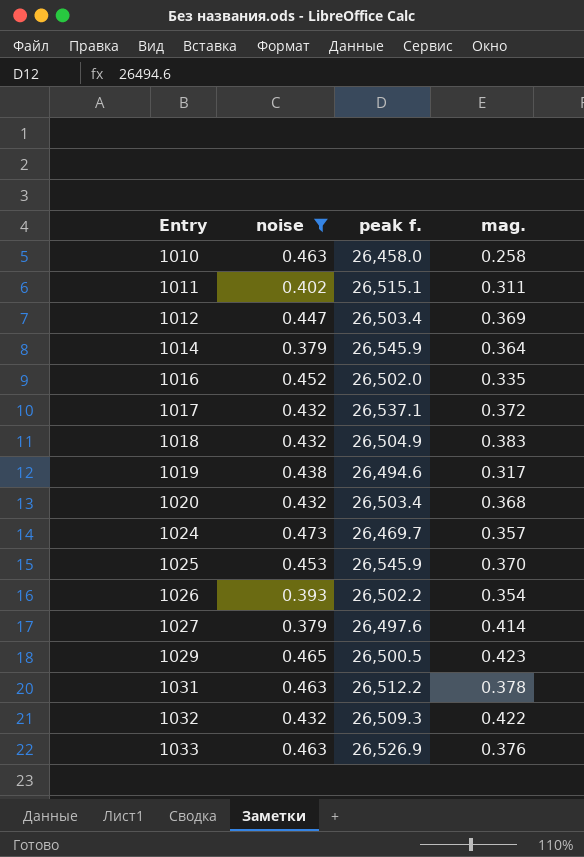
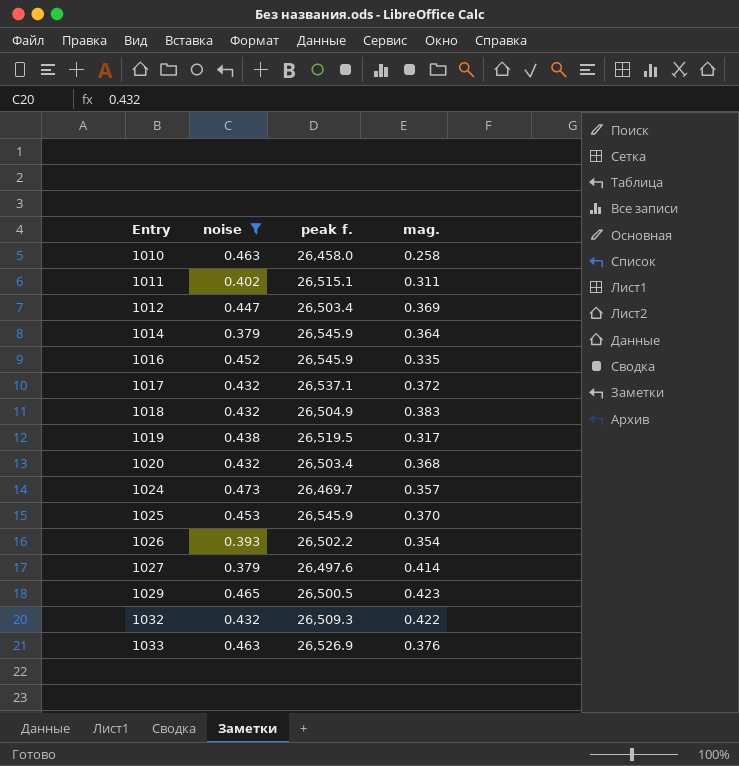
row 1031: 0.463 | 26,512.2 | 0.378 -> none
1016 | peak f.: 26,502.0 -> 26,545.9
1019 | peak f.: 26,494.6 -> 26,519.5

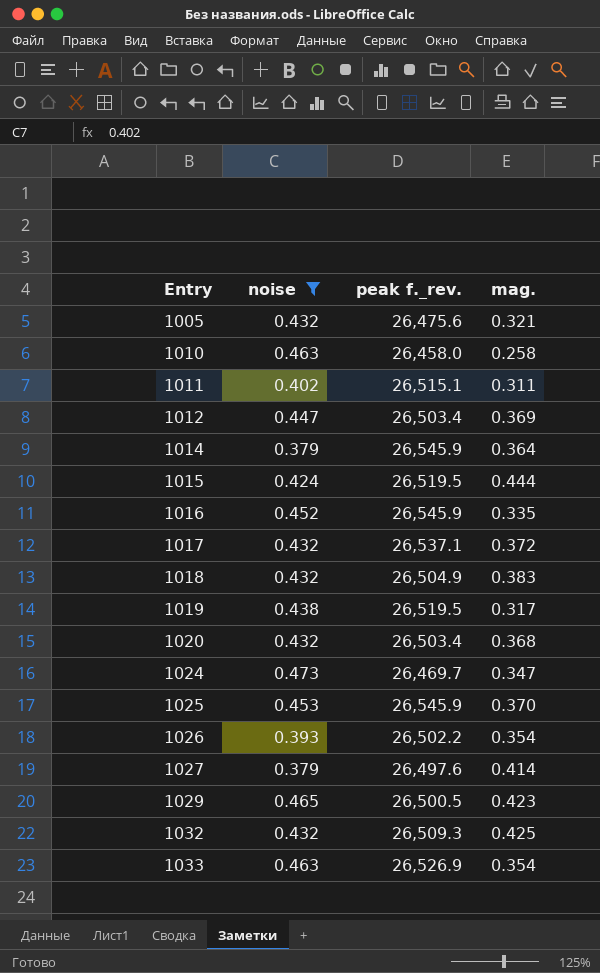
column name: peak f. -> peak f._rev.
row 1005: none -> 0.432 | 26,475.6 | 0.321
row 1015: none -> 0.424 | 26,519.5 | 0.444
1024 | mag.: 0.357 -> 0.347
1032 | mag.: 0.422 -> 0.425
1033 | mag.: 0.376 -> 0.354

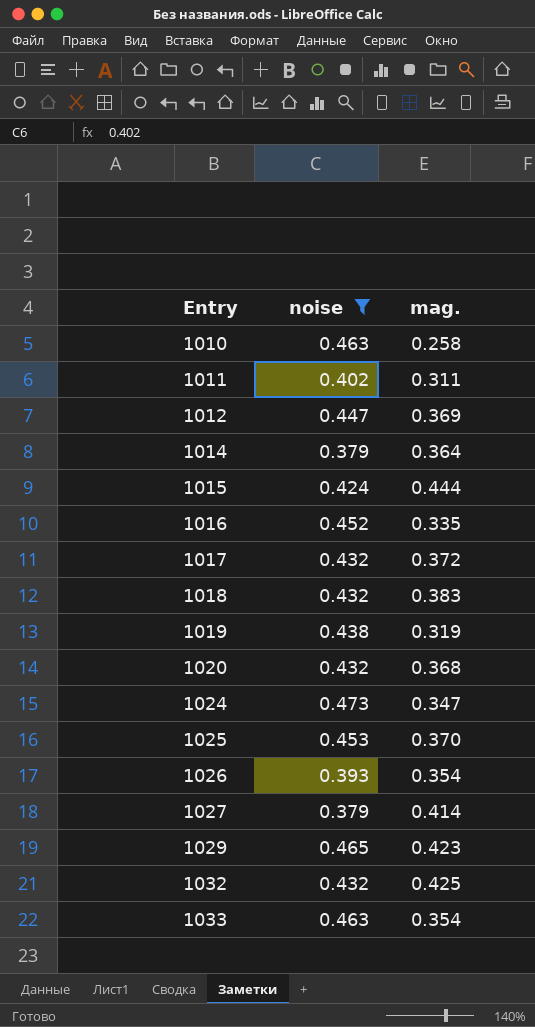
column peak f._rev. | position: 3 -> none
row 1005: 0.432 | 26,475.6 | 0.321 -> none
1019 | mag.: 0.317 -> 0.319

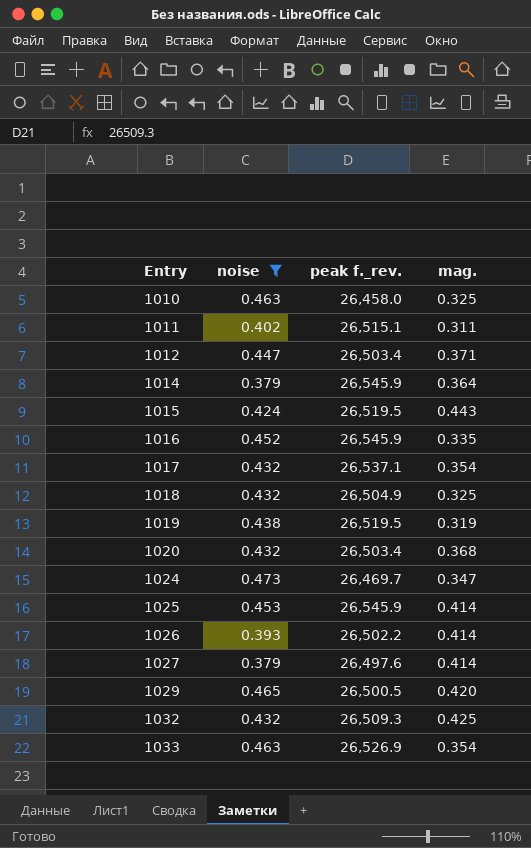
column peak f._rev. | position: none -> 3
1010 | mag.: 0.258 -> 0.325
1012 | mag.: 0.369 -> 0.371
1015 | mag.: 0.444 -> 0.443
1017 | mag.: 0.372 -> 0.354
1018 | mag.: 0.383 -> 0.325
1025 | mag.: 0.370 -> 0.414
1026 | mag.: 0.354 -> 0.414
1029 | mag.: 0.423 -> 0.420

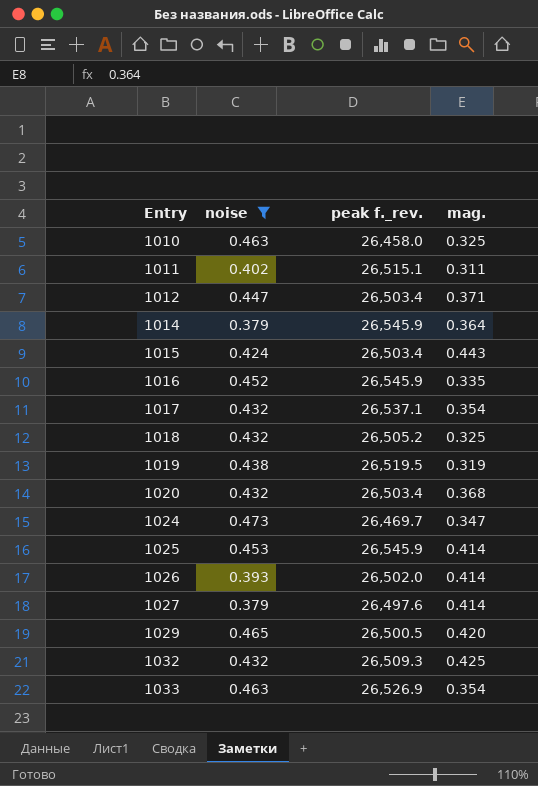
1015 | peak f._rev.: 26,519.5 -> 26,503.4
1018 | peak f._rev.: 26,504.9 -> 26,505.2
1026 | peak f._rev.: 26,502.2 -> 26,502.0

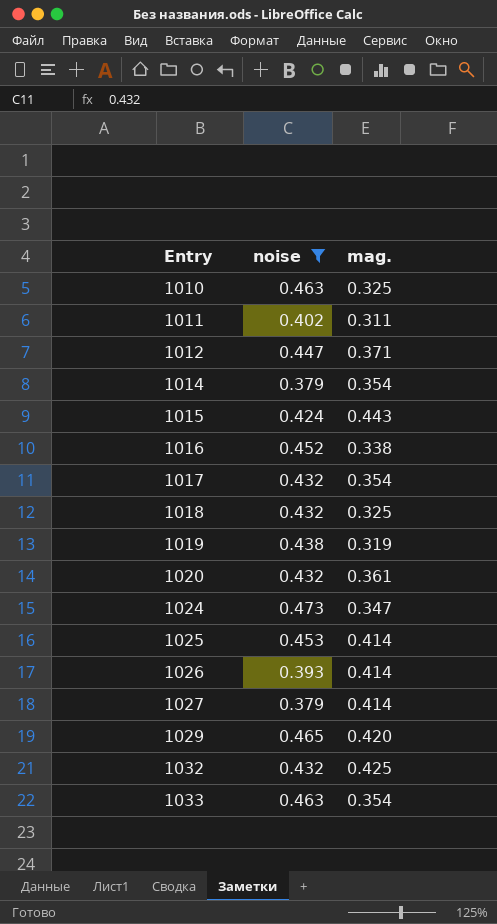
column peak f._rev. | position: 3 -> none
1014 | mag.: 0.364 -> 0.354
1016 | mag.: 0.335 -> 0.338
1020 | mag.: 0.368 -> 0.361

